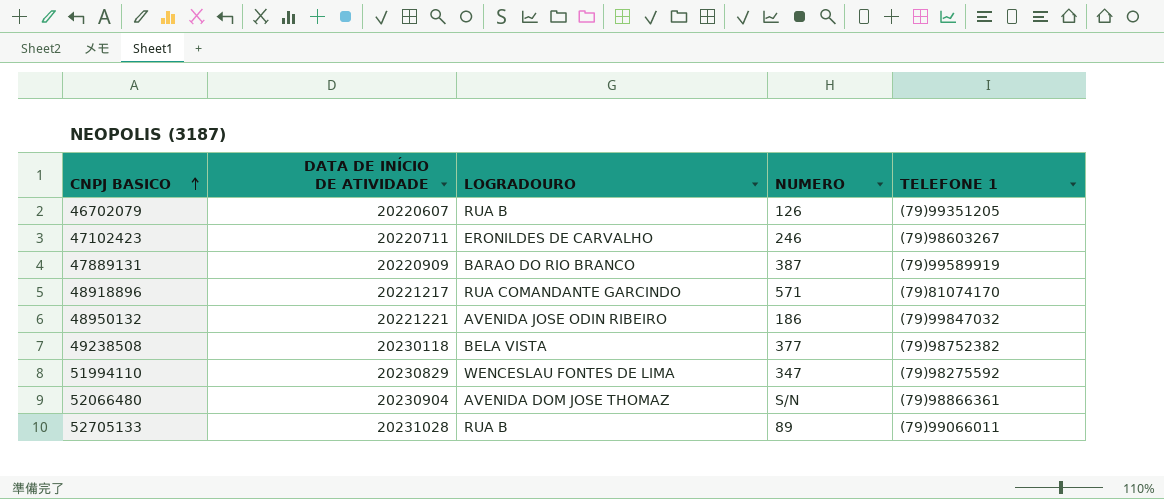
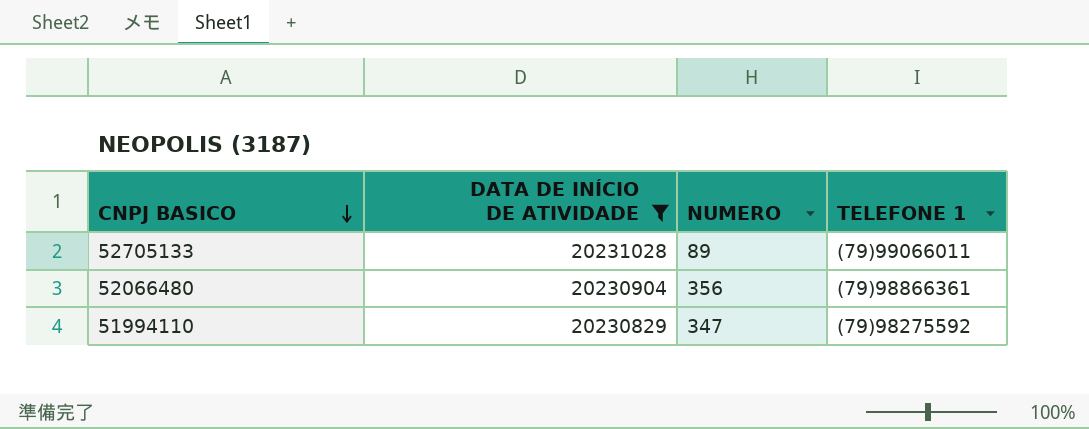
filter: none -> DATA DE INÍCIO DE ATIVIDADE >= 20230829
row order: CNPJ BASICO ascending -> CNPJ BASICO descending
column LOGRADOURO | position: 3 -> none
52066480 | NUMERO: S/N -> 356

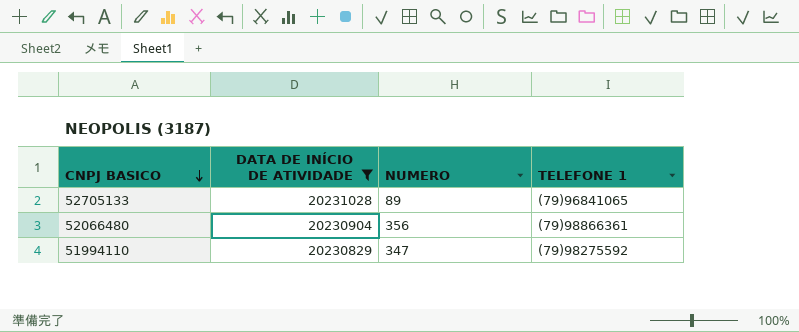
52705133 | TELEFONE 1: (79)99066011 -> (79)96841065

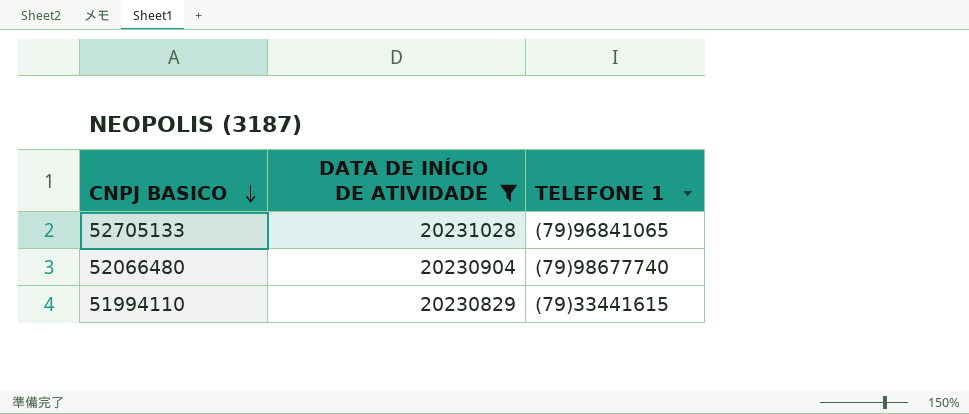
column NUMERO | position: 3 -> none
52066480 | TELEFONE 1: (79)98866361 -> (79)98677740
51994110 | TELEFONE 1: (79)98275592 -> (79)33441615

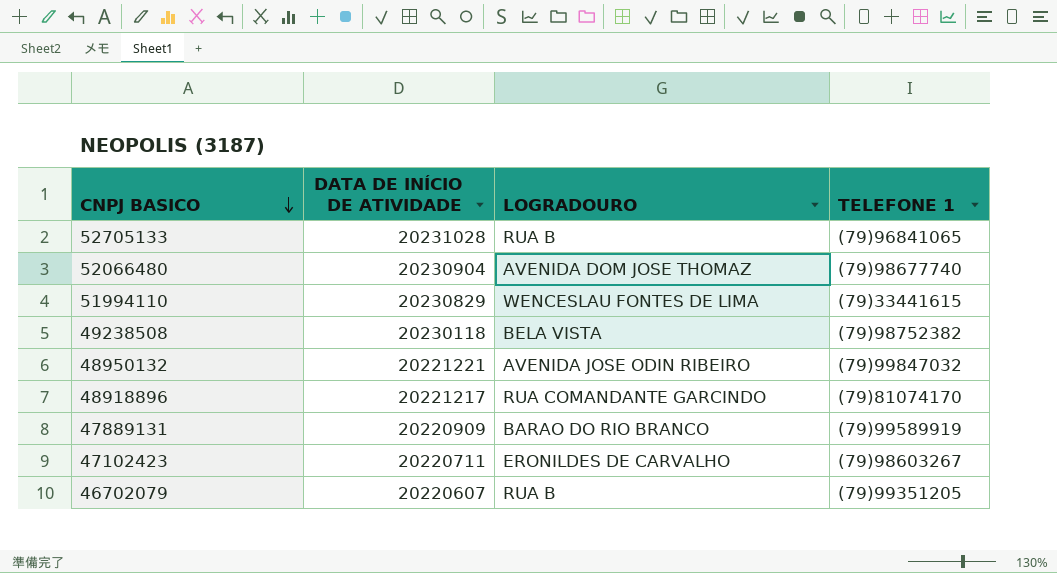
filter: DATA DE INÍCIO DE ATIVIDADE >= 20230829 -> none
column LOGRADOURO | position: none -> 3

